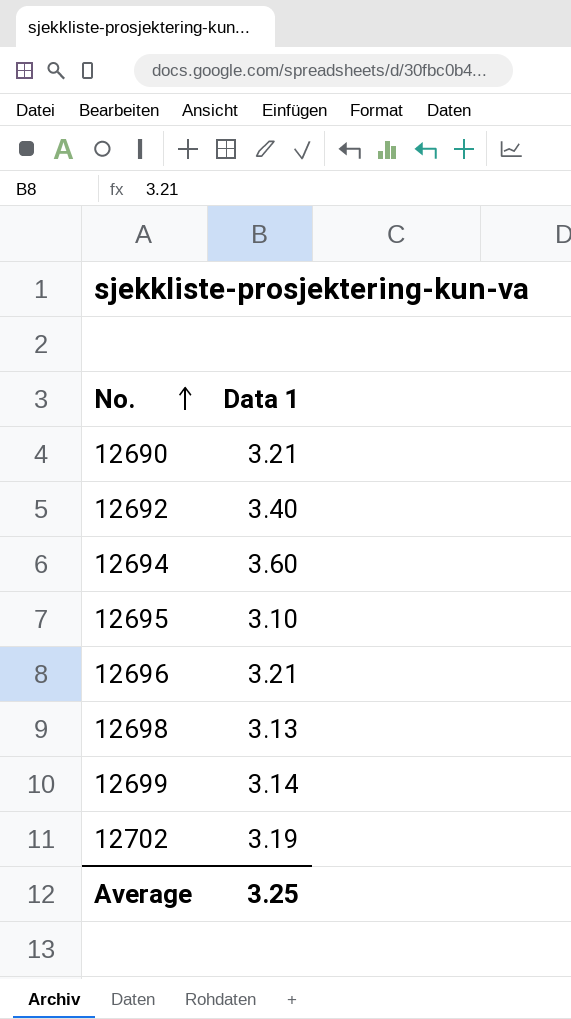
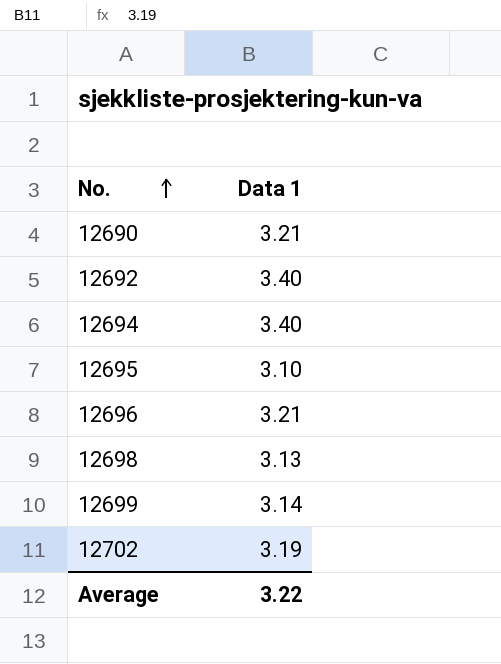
12694 | Data 1: 3.60 -> 3.40
Average | Data 1: 3.25 -> 3.22

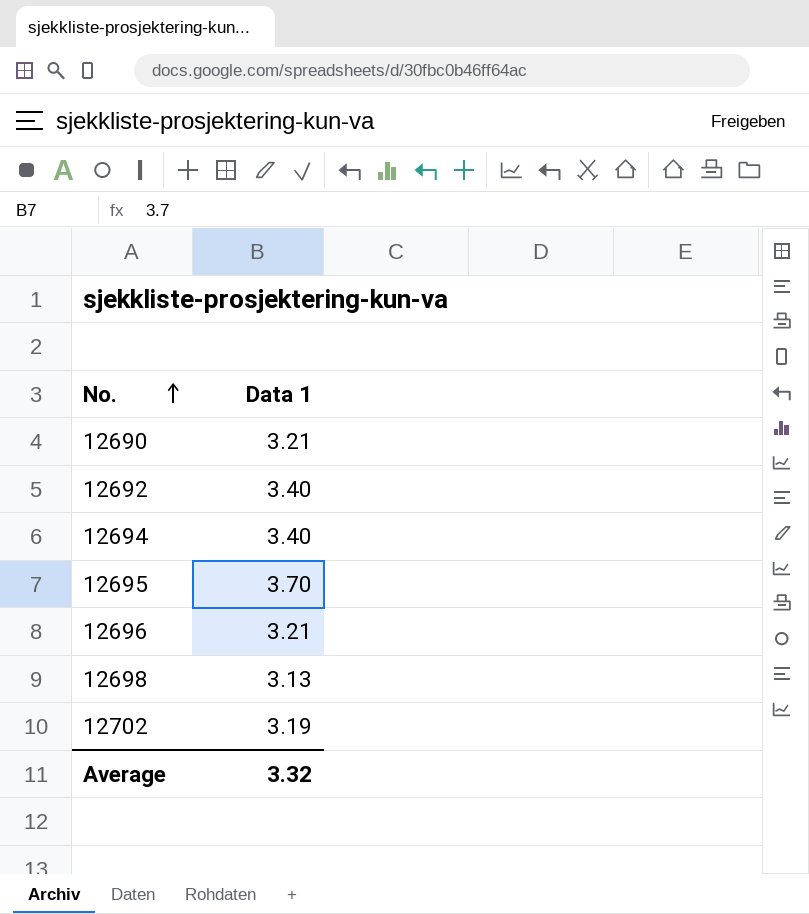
row 12699: 3.14 -> none
12695 | Data 1: 3.10 -> 3.70
Average | Data 1: 3.22 -> 3.32

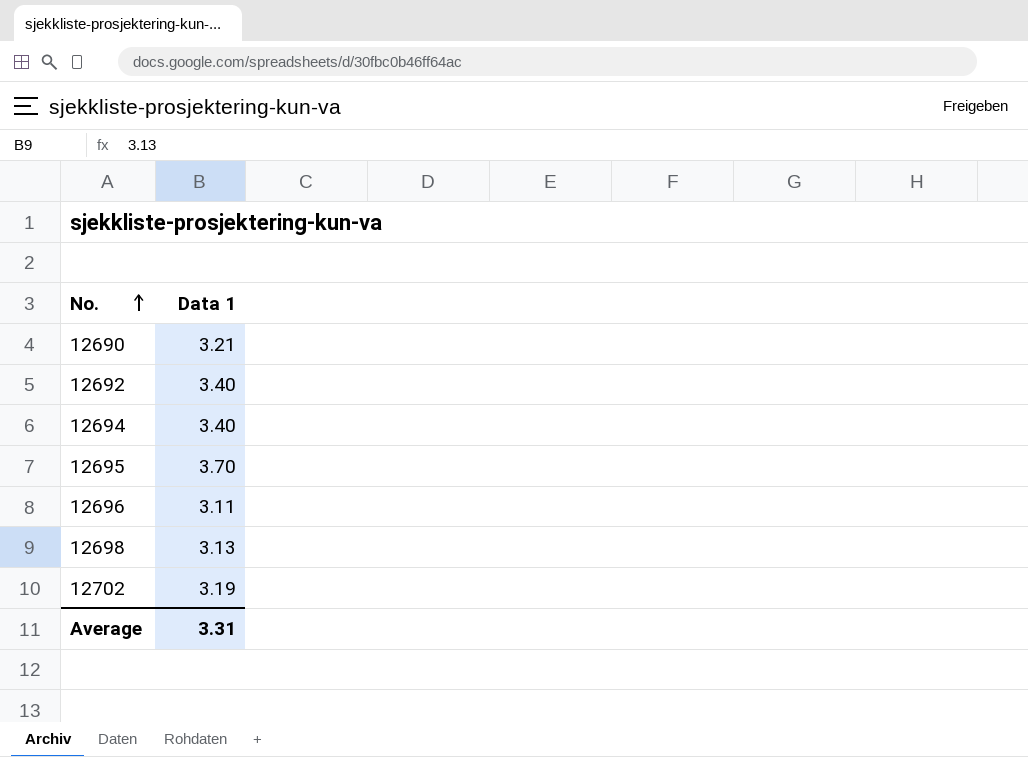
12696 | Data 1: 3.21 -> 3.11
Average | Data 1: 3.32 -> 3.31

